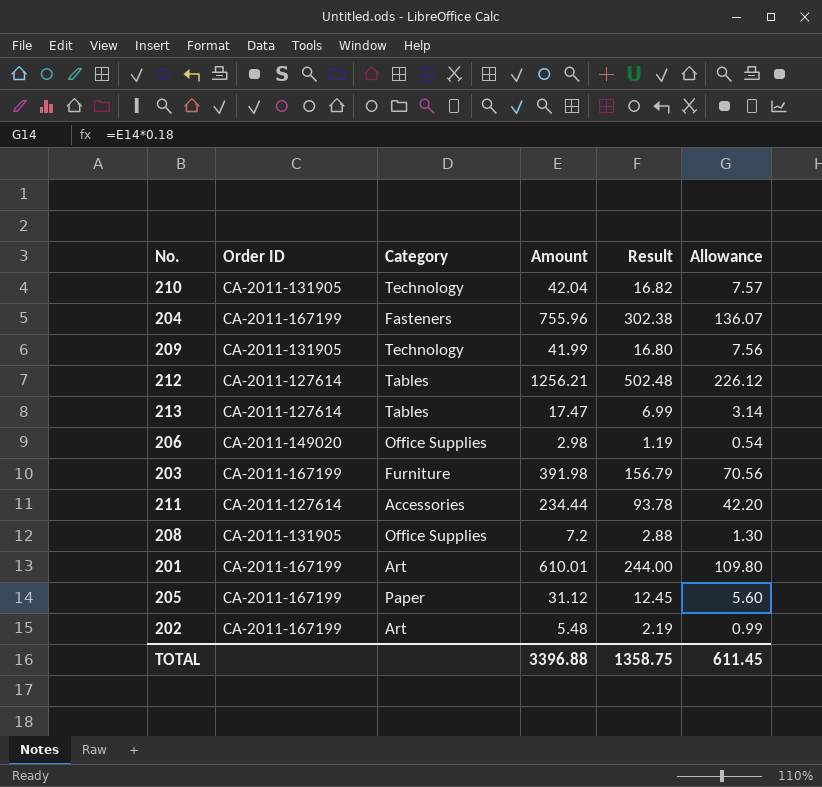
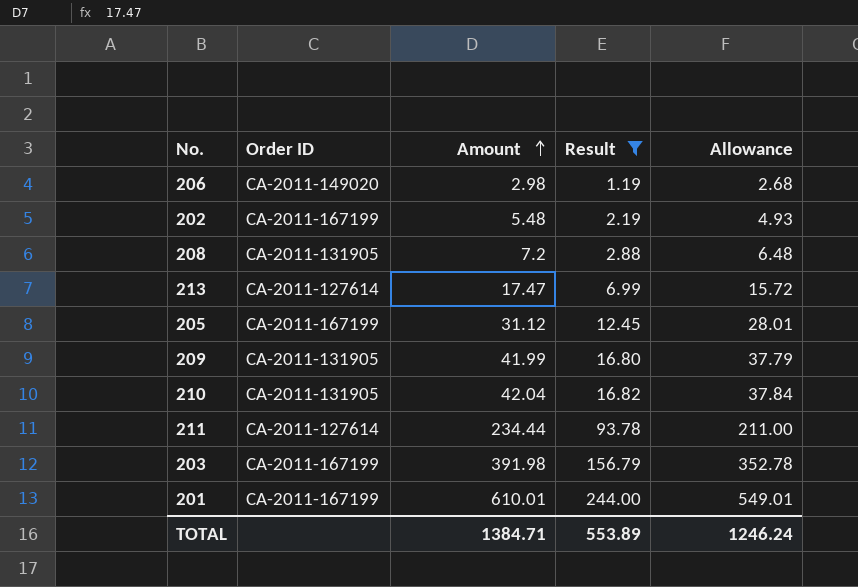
filter: none -> Result <= 244.00
row order: none -> Amount ascending
column Category | position: 3 -> none
column Allowance | formula: [Amount] * 0.18 -> [Amount] * 0.9
TOTAL | Amount: 3396.88 -> 1384.71
TOTAL | Result: 1358.75 -> 553.89
TOTAL | Allowance: 611.45 -> 1246.24

